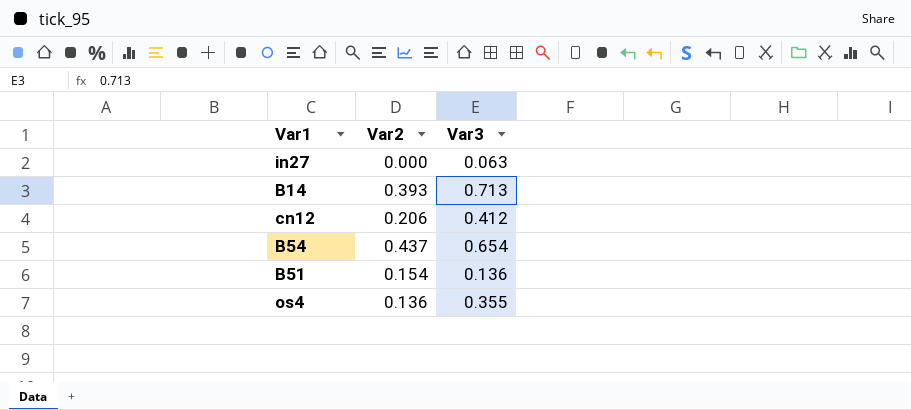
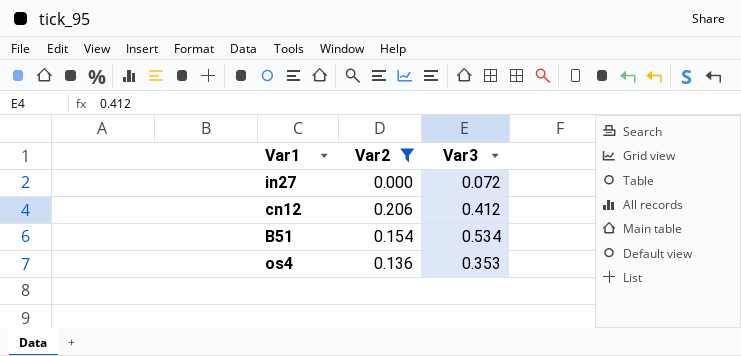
filter: none -> Var2 <= 0.206
in27 | Var3: 0.063 -> 0.072
B51 | Var3: 0.136 -> 0.534
os4 | Var3: 0.355 -> 0.353

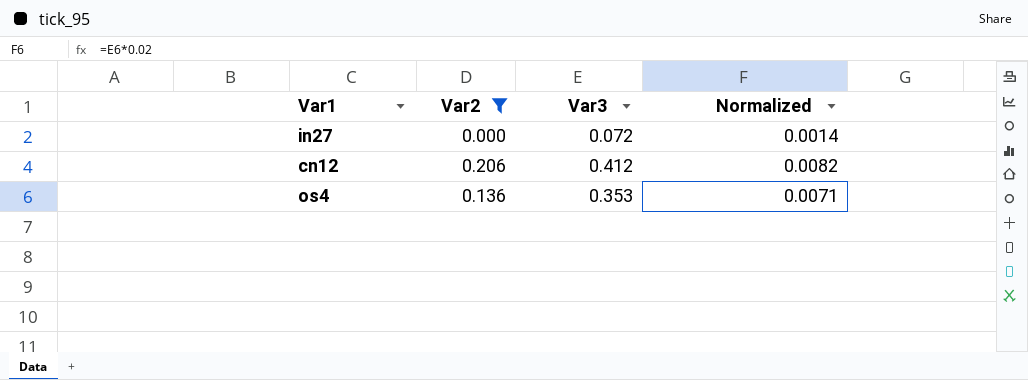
column Normalized | formula: none -> [Var3] * 0.02
row B51: 0.154 | 0.534 -> none

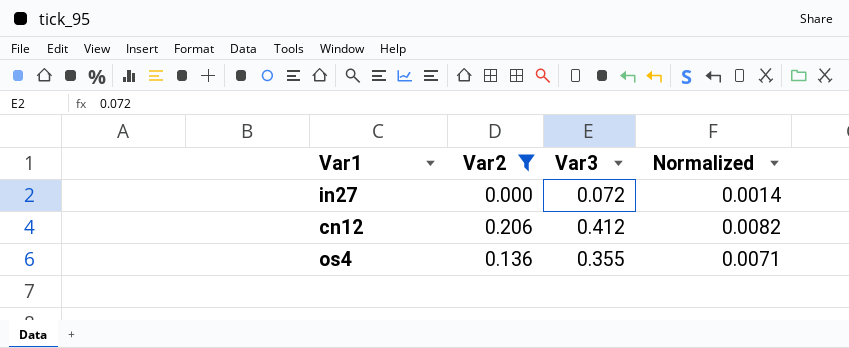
os4 | Var3: 0.353 -> 0.355

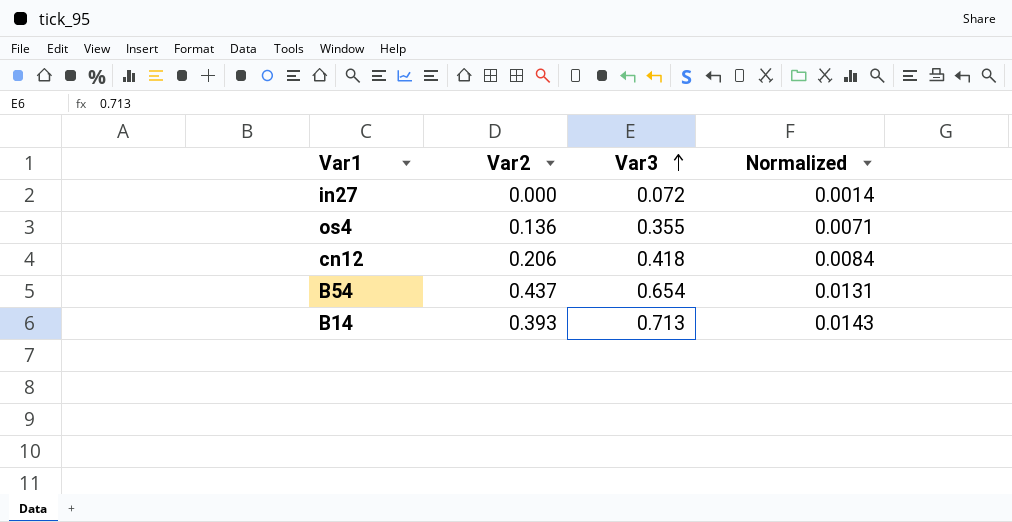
filter: Var2 <= 0.206 -> none
row order: none -> Var3 ascending
cn12 | Var3: 0.412 -> 0.418
cn12 | Normalized: 0.0082 -> 0.0084

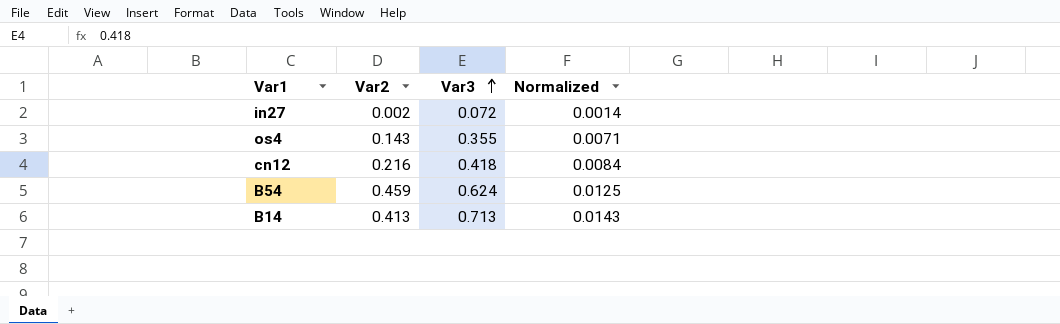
in27 | Var2: 0.000 -> 0.002
os4 | Var2: 0.136 -> 0.143
cn12 | Var2: 0.206 -> 0.216
B54 | Var2: 0.437 -> 0.459
B54 | Var3: 0.654 -> 0.624
B54 | Normalized: 0.0131 -> 0.0125
B14 | Var2: 0.393 -> 0.413

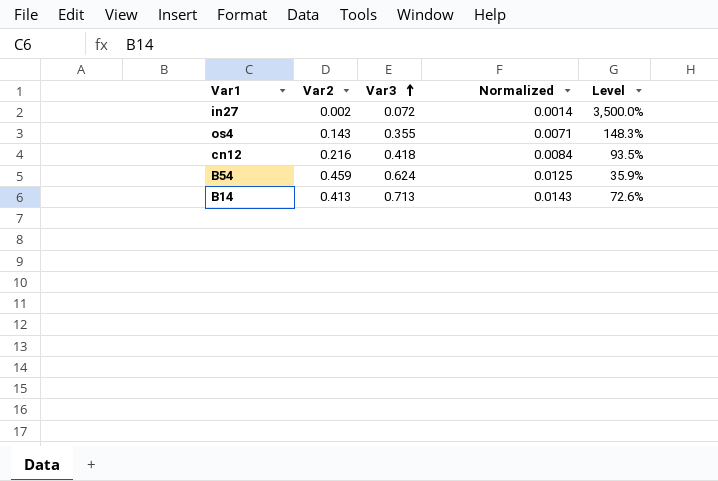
column Level | formula: none -> ([Var3] - [Var2]) / [Var2]

